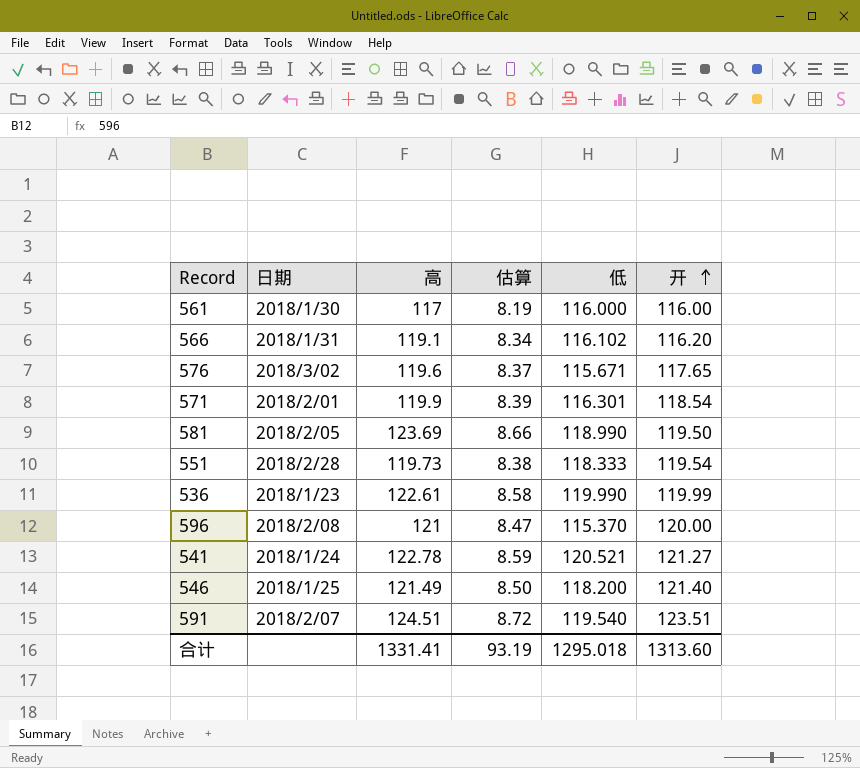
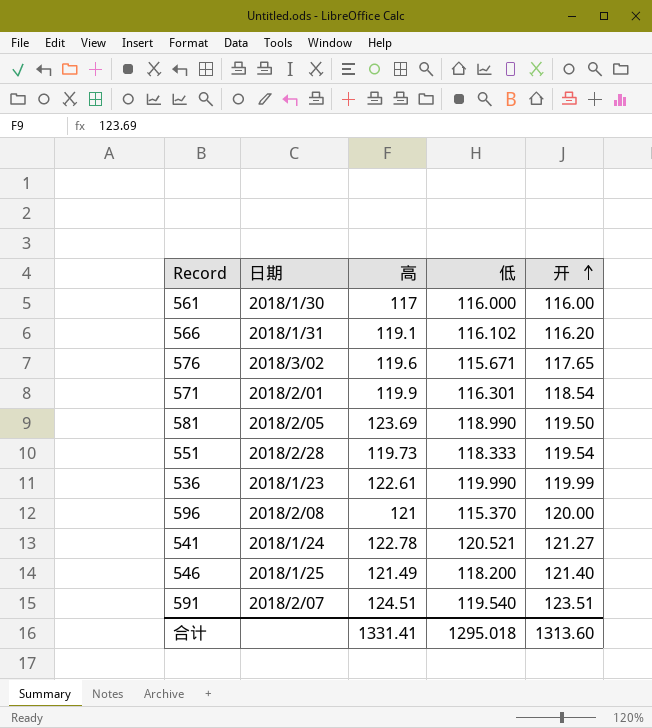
column 估算 | formula: [高] * 0.07 -> none

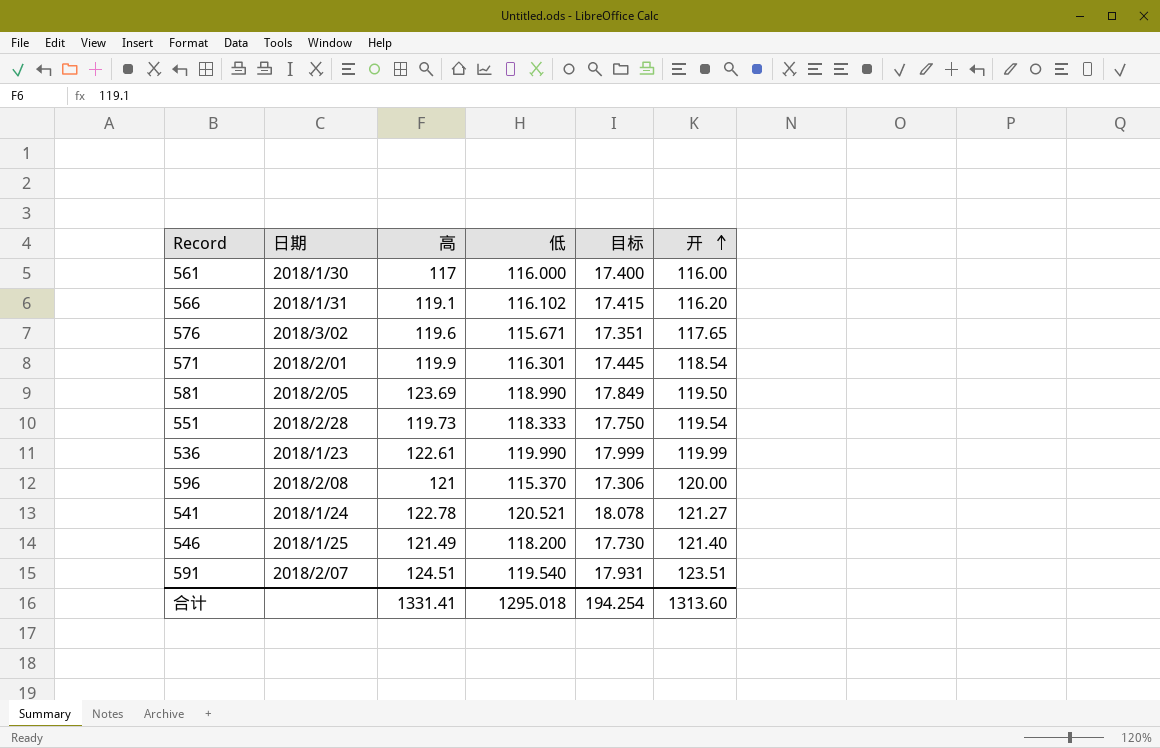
column 目标 | formula: none -> [低] * 0.15

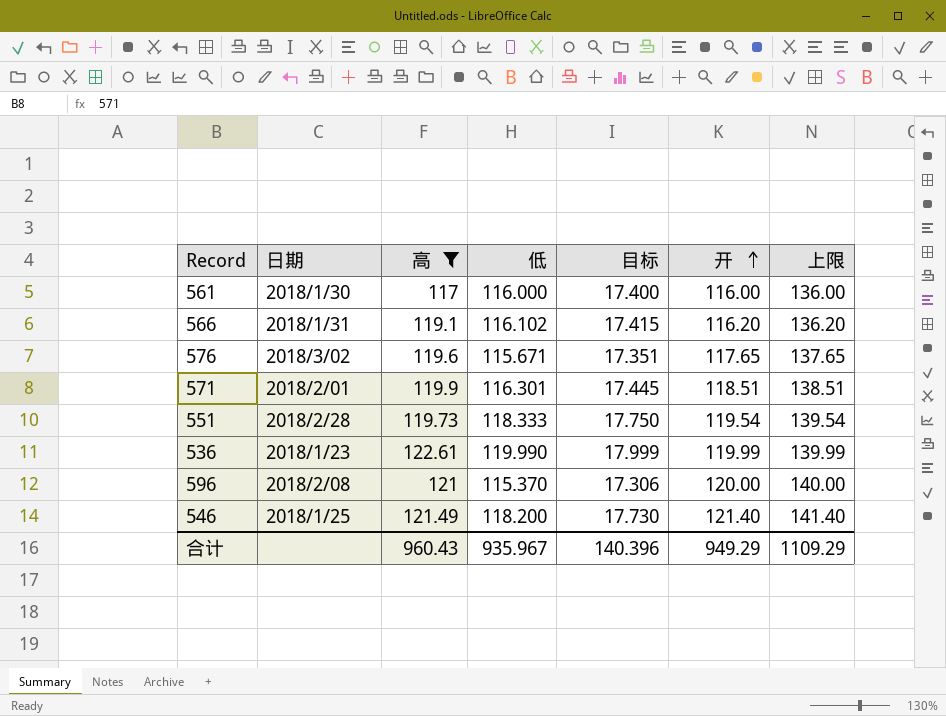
filter: none -> 高 <= 122.61
column 上限 | formula: none -> [开] + 20
571 | 开: 118.54 -> 118.51
合计 | 高: 1331.41 -> 960.43
合计 | 低: 1295.018 -> 935.967
合计 | 目标: 194.254 -> 140.396
合计 | 开: 1313.60 -> 949.29

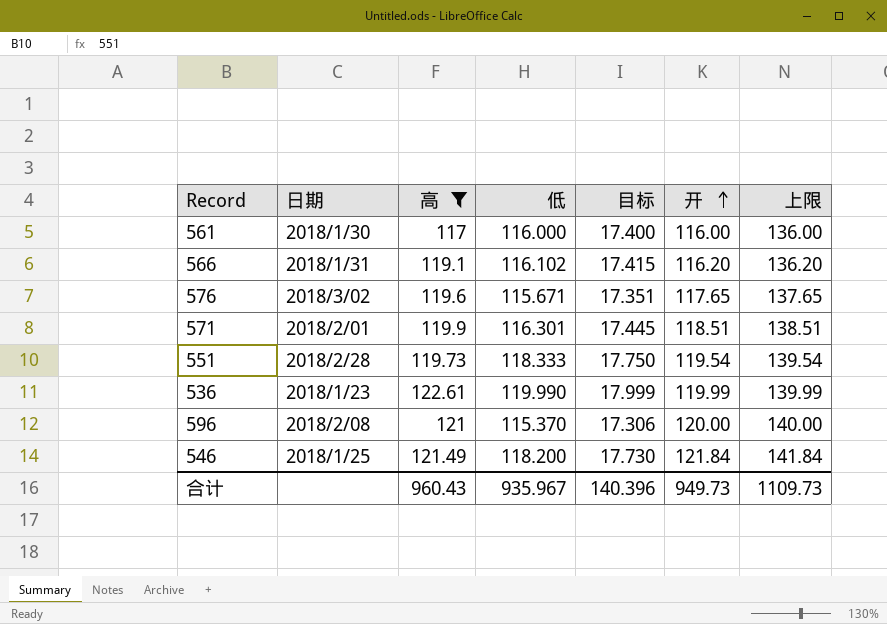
546 | 开: 121.40 -> 121.84
546 | 上限: 141.40 -> 141.84
合计 | 开: 949.29 -> 949.73
合计 | 上限: 1109.29 -> 1109.73

